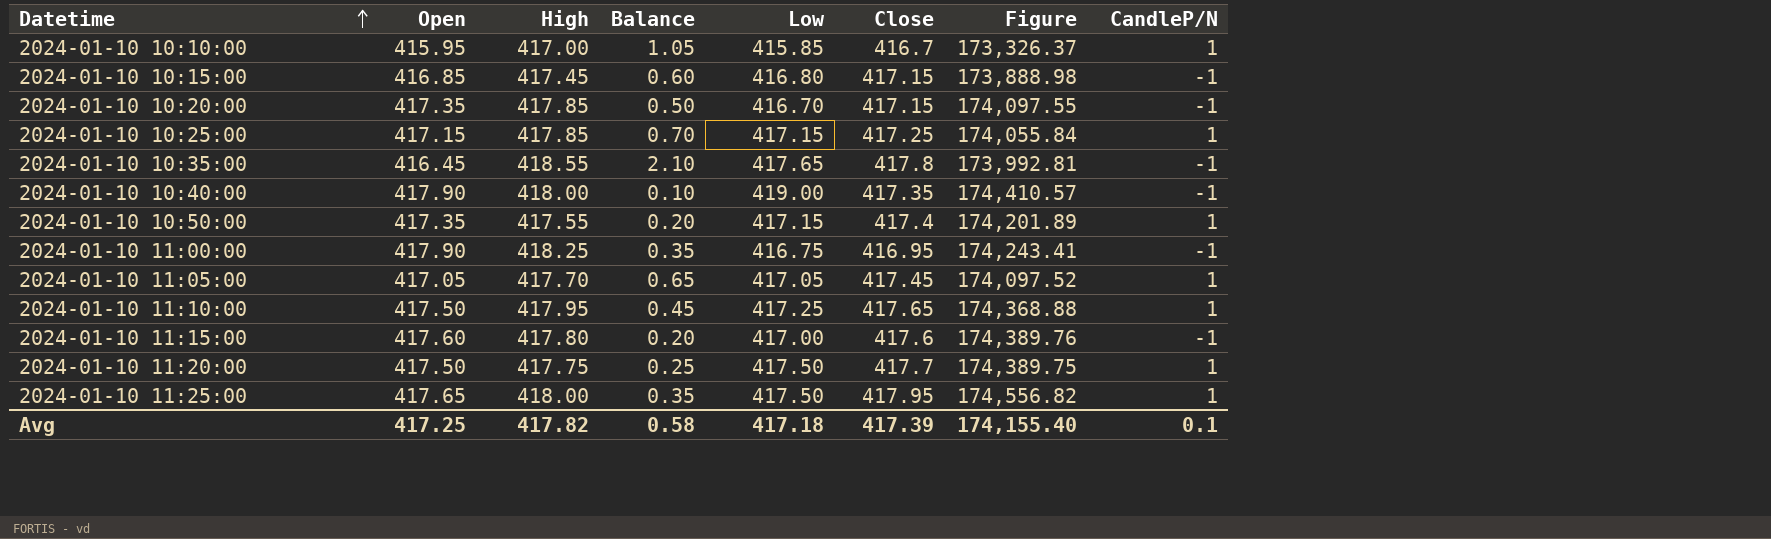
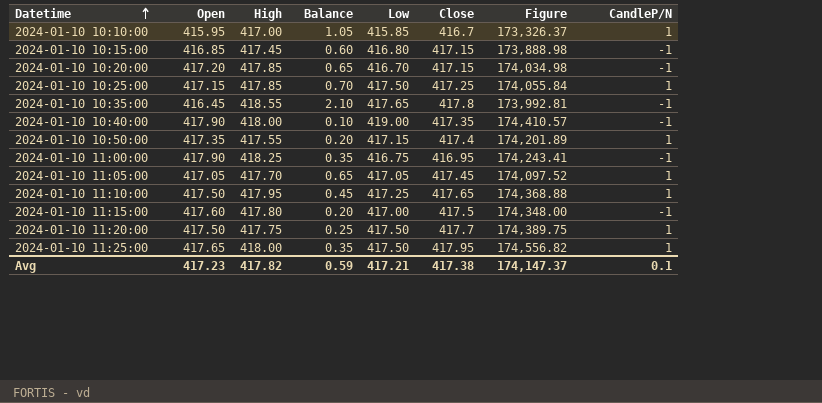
2024-01-10 10:20:00 | Open: 417.35 -> 417.20
2024-01-10 10:20:00 | Balance: 0.50 -> 0.65
2024-01-10 10:20:00 | Figure: 174,097.55 -> 174,034.98
2024-01-10 10:25:00 | Low: 417.15 -> 417.50
2024-01-10 11:15:00 | Close: 417.6 -> 417.5
2024-01-10 11:15:00 | Figure: 174,389.76 -> 174,348.00
Avg | Open: 417.25 -> 417.23
Avg | Balance: 0.58 -> 0.59
Avg | Low: 417.18 -> 417.21
Avg | Close: 417.39 -> 417.38
Avg | Figure: 174,155.40 -> 174,147.37

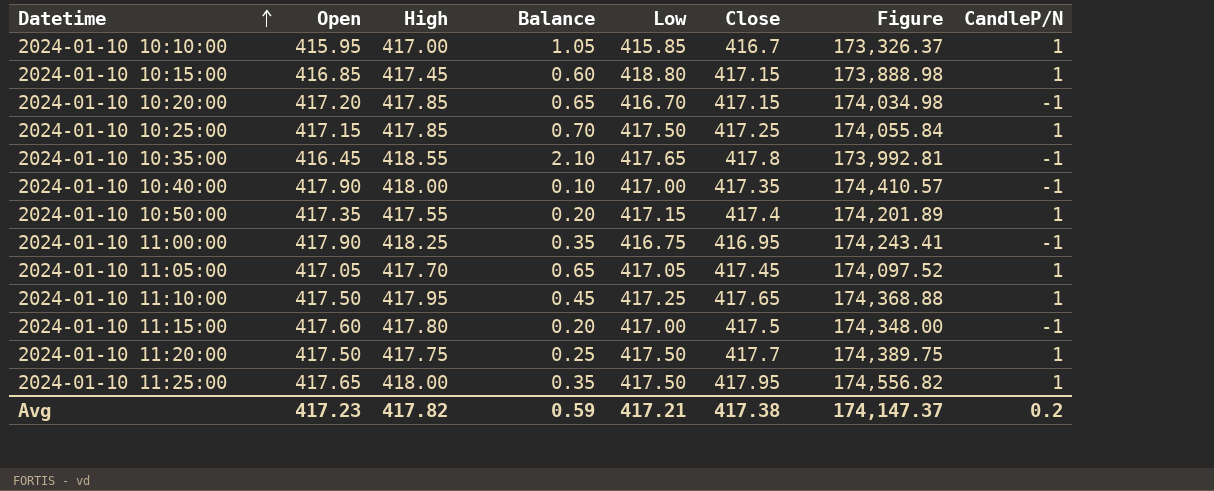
2024-01-10 10:15:00 | Low: 416.80 -> 418.80
2024-01-10 10:15:00 | CandleP/N: -1 -> 1
2024-01-10 10:40:00 | Low: 419.00 -> 417.00
Avg | CandleP/N: 0.1 -> 0.2

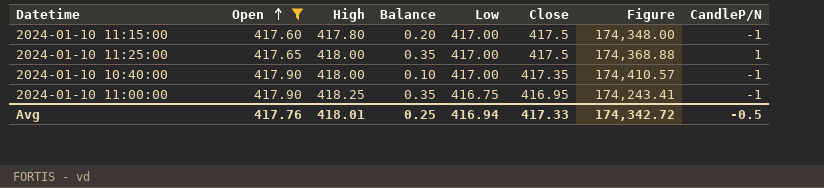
filter: none -> Open >= 417.60
row order: Datetime ascending -> Open ascending
2024-01-10 11:25:00 | Low: 417.50 -> 417.00
2024-01-10 11:25:00 | Close: 417.95 -> 417.5
2024-01-10 11:25:00 | Figure: 174,556.82 -> 174,368.88
Avg | Open: 417.23 -> 417.76
Avg | High: 417.82 -> 418.01
Avg | Balance: 0.59 -> 0.25
Avg | Low: 417.21 -> 416.94
Avg | Close: 417.38 -> 417.33
Avg | Figure: 174,147.37 -> 174,342.72
Avg | CandleP/N: 0.2 -> -0.5

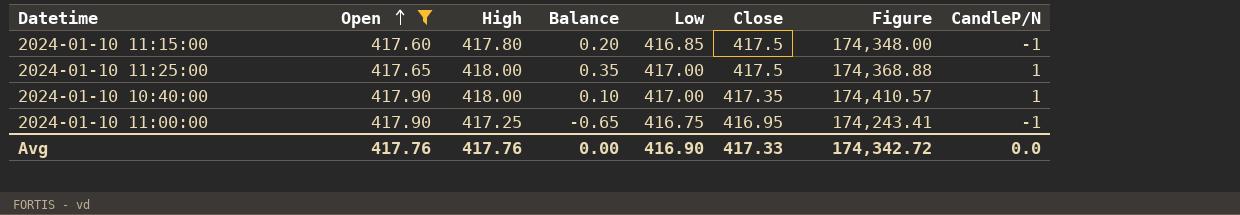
2024-01-10 11:15:00 | Low: 417.00 -> 416.85
2024-01-10 10:40:00 | CandleP/N: -1 -> 1
2024-01-10 11:00:00 | High: 418.25 -> 417.25
2024-01-10 11:00:00 | Balance: 0.35 -> -0.65
Avg | High: 418.01 -> 417.76
Avg | Balance: 0.25 -> 0.00
Avg | Low: 416.94 -> 416.90
Avg | CandleP/N: -0.5 -> 0.0

